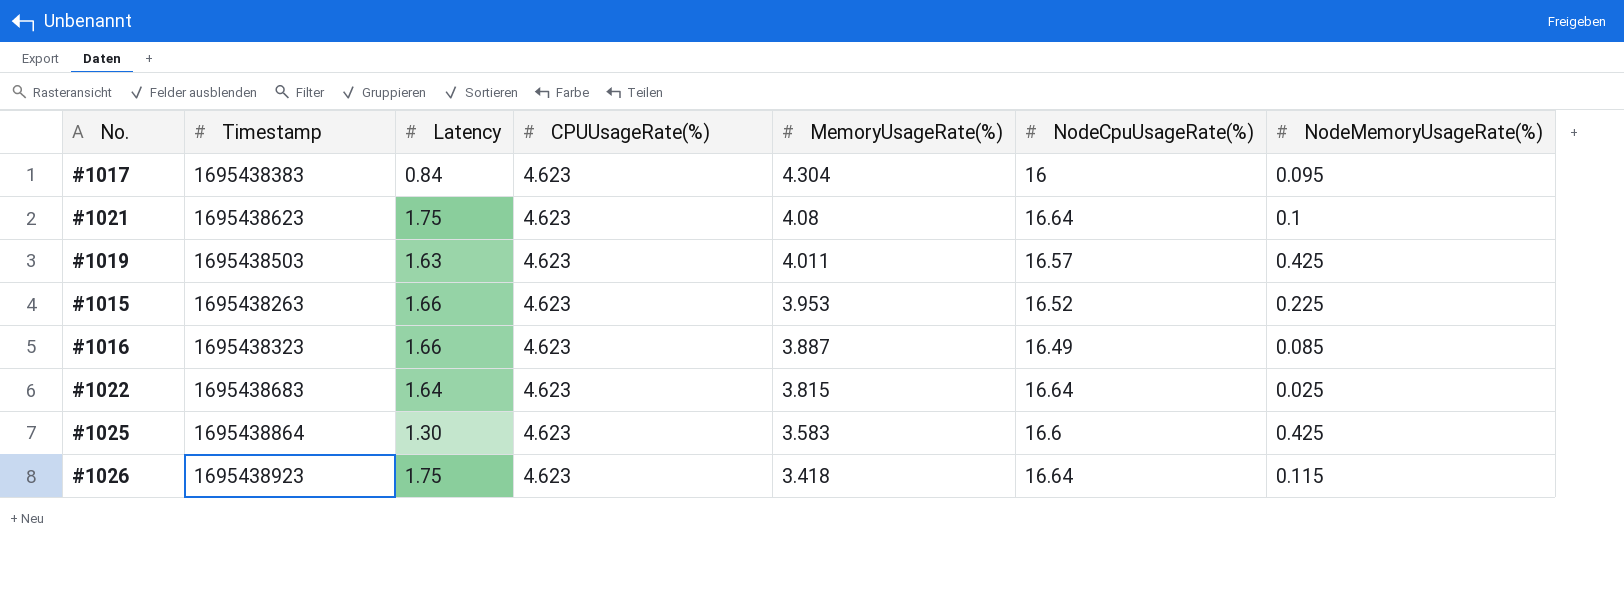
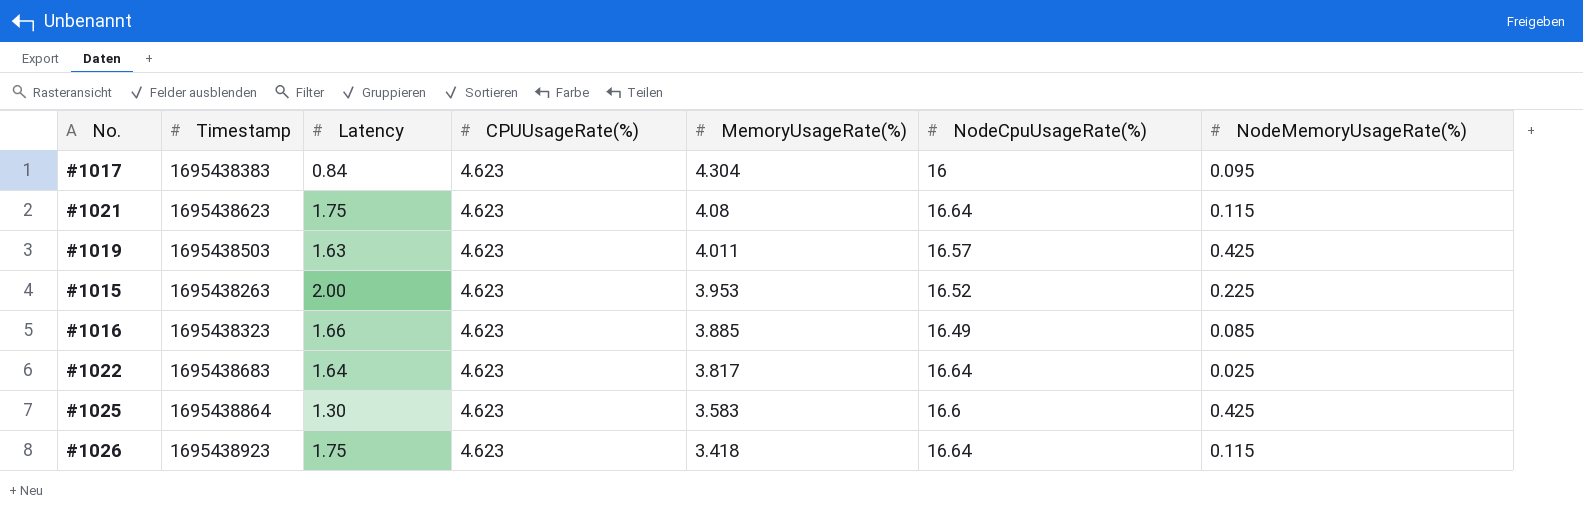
#1021 | NodeMemoryUsageRate(%): 0.1 -> 0.115
#1015 | Latency: 1.66 -> 2.00
#1016 | MemoryUsageRate(%): 3.887 -> 3.885
#1022 | MemoryUsageRate(%): 3.815 -> 3.817

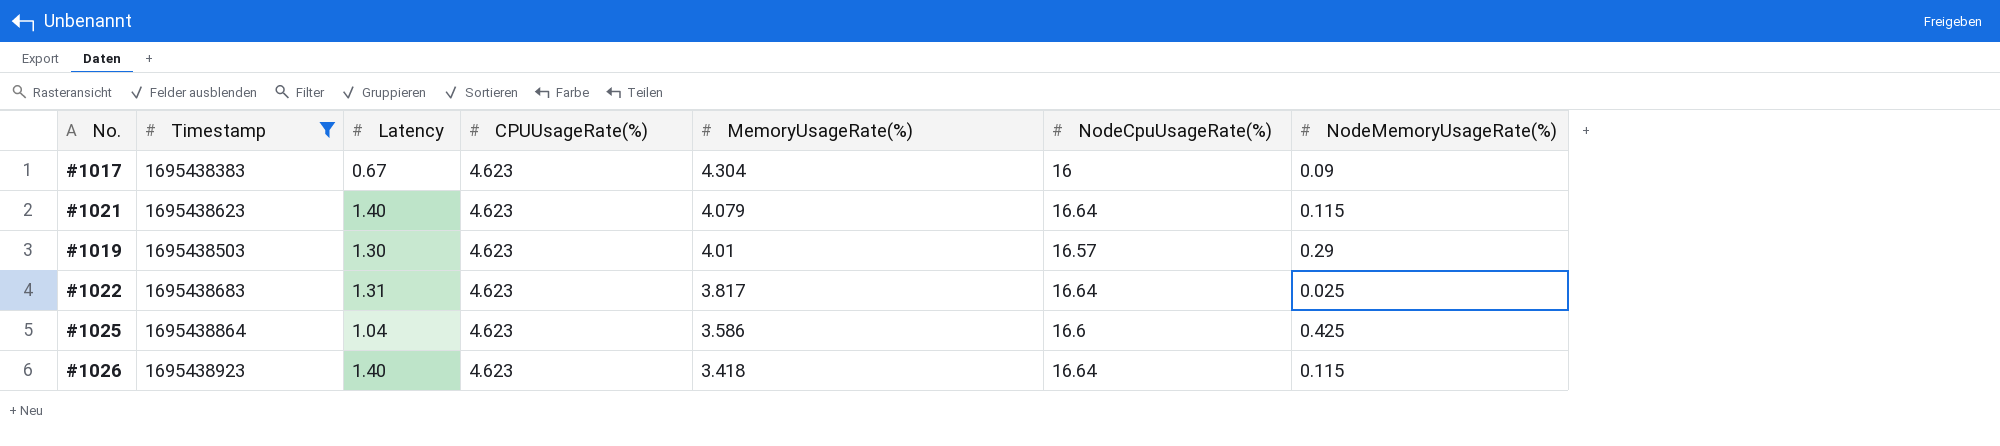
filter: none -> Timestamp >= 1695438383
#1017 | Latency: 0.84 -> 0.67
#1017 | NodeMemoryUsageRate(%): 0.095 -> 0.09
#1021 | Latency: 1.75 -> 1.40
#1021 | MemoryUsageRate(%): 4.08 -> 4.079
#1019 | Latency: 1.63 -> 1.30
#1019 | MemoryUsageRate(%): 4.011 -> 4.01
#1019 | NodeMemoryUsageRate(%): 0.425 -> 0.29
#1022 | Latency: 1.64 -> 1.31
#1025 | Latency: 1.30 -> 1.04
#1025 | MemoryUsageRate(%): 3.583 -> 3.586
#1026 | Latency: 1.75 -> 1.40

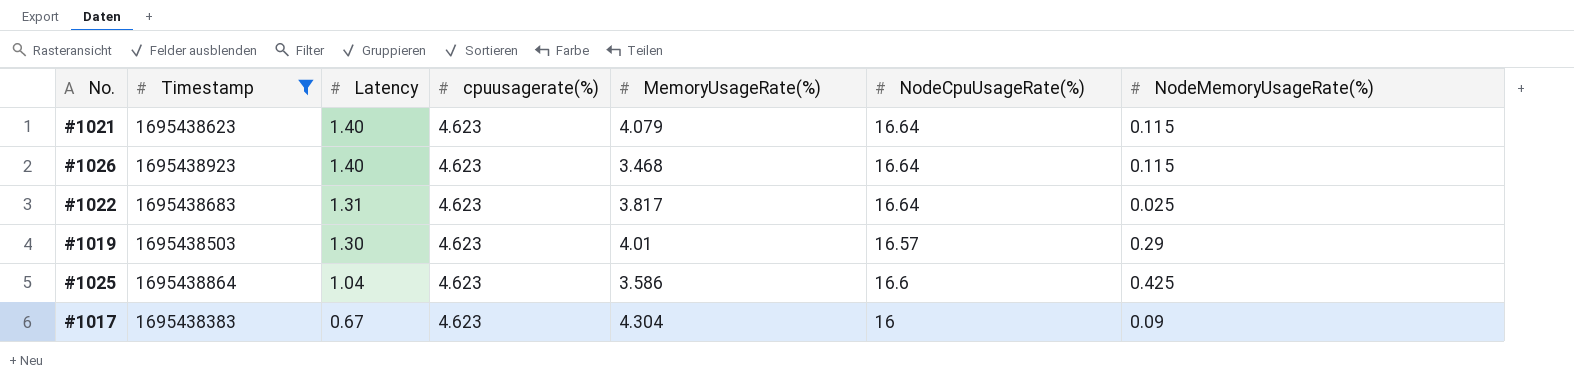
row order: MemoryUsageRate(%) descending -> Latency descending
column name: CPUUsageRate(%) -> cpuusagerate(%)
#1026 | MemoryUsageRate(%): 3.418 -> 3.468

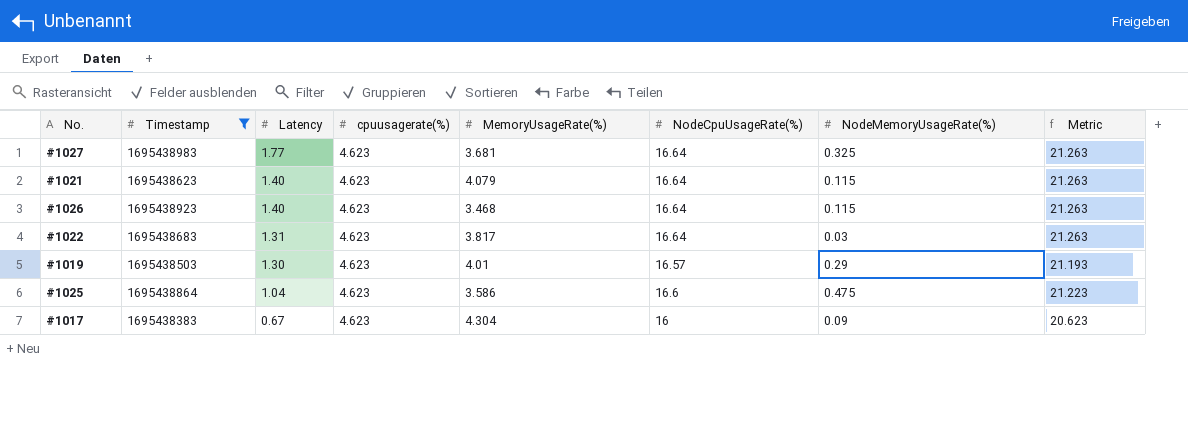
column Metric | formula: none -> [cpuusagerate(%)] + [NodeCpuUsageRate(%)]
row #1027: none -> 1695438983 | 1.77 | 4.623 | 3.681 | 16.64 | 0.325 | 21.263
#1022 | NodeMemoryUsageRate(%): 0.025 -> 0.03
#1025 | NodeMemoryUsageRate(%): 0.425 -> 0.475

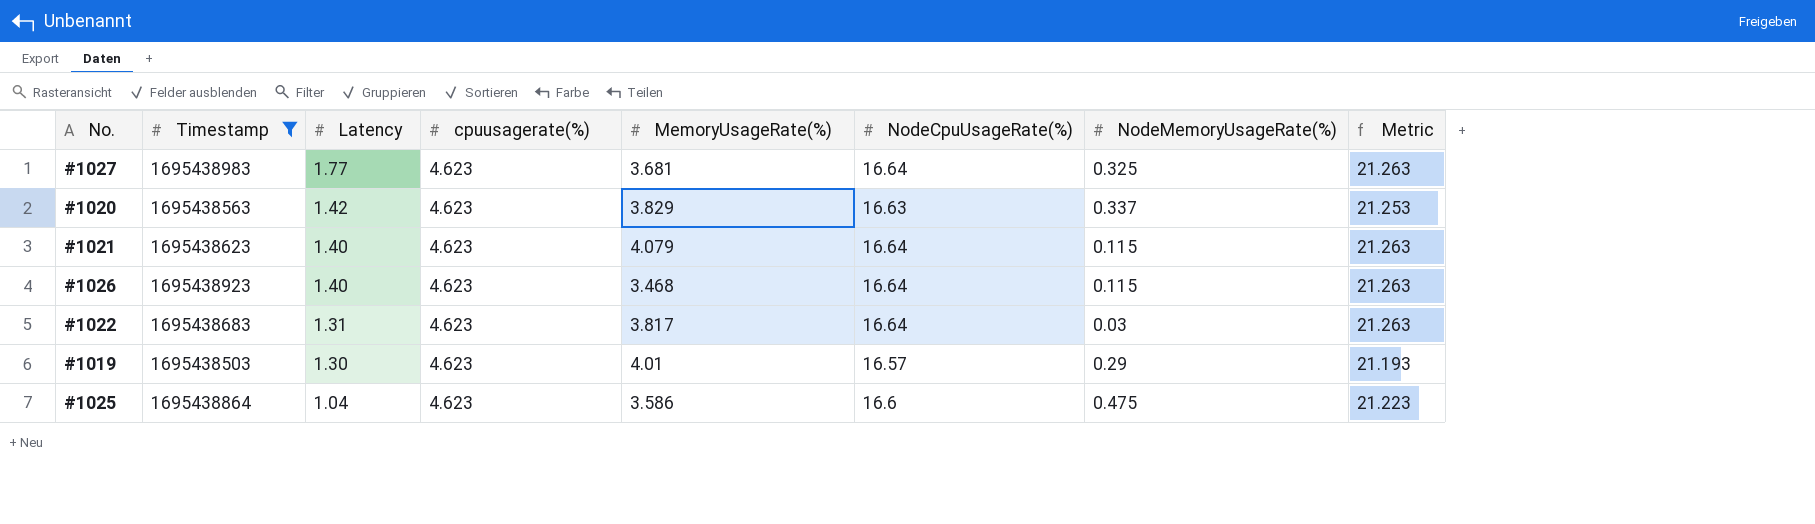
row #1017: 1695438383 | 0.67 | 4.623 | 4.304 | 16 | 0.09 | 20.623 -> none
row #1020: none -> 1695438563 | 1.42 | 4.623 | 3.829 | 16.63 | 0.337 | 21.253

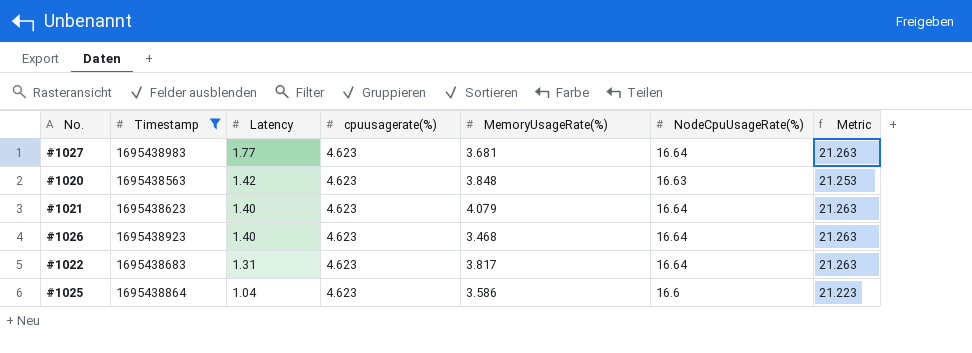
column NodeMemoryUsageRate(%) | position: 7 -> none
row #1019: 1695438503 | 1.30 | 4.623 | 4.01 | 16.57 | 0.29 | 21.193 -> none
#1020 | MemoryUsageRate(%): 3.829 -> 3.848

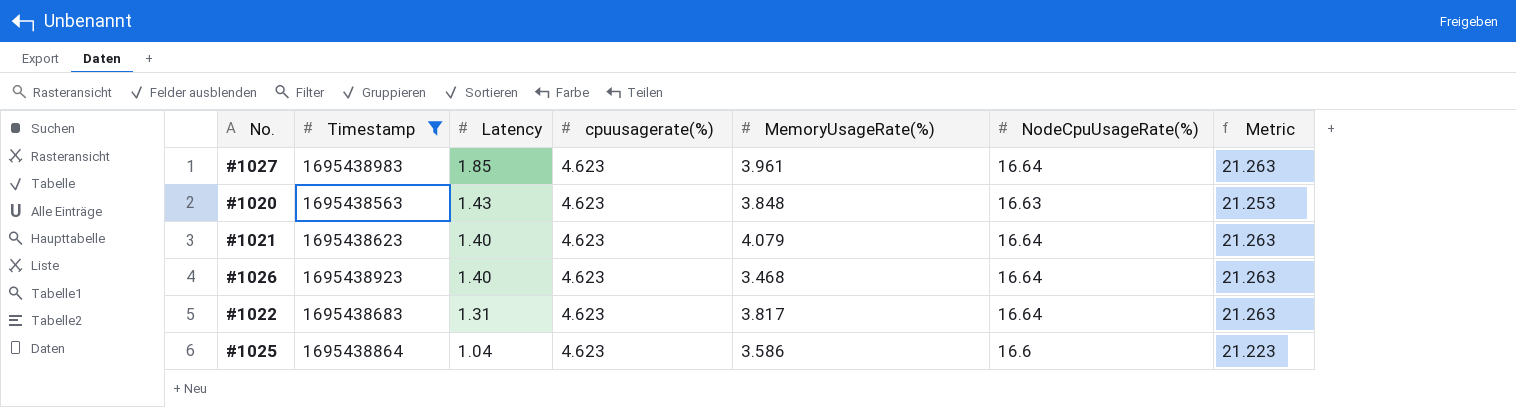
#1027 | Latency: 1.77 -> 1.85
#1027 | MemoryUsageRate(%): 3.681 -> 3.961
#1020 | Latency: 1.42 -> 1.43

